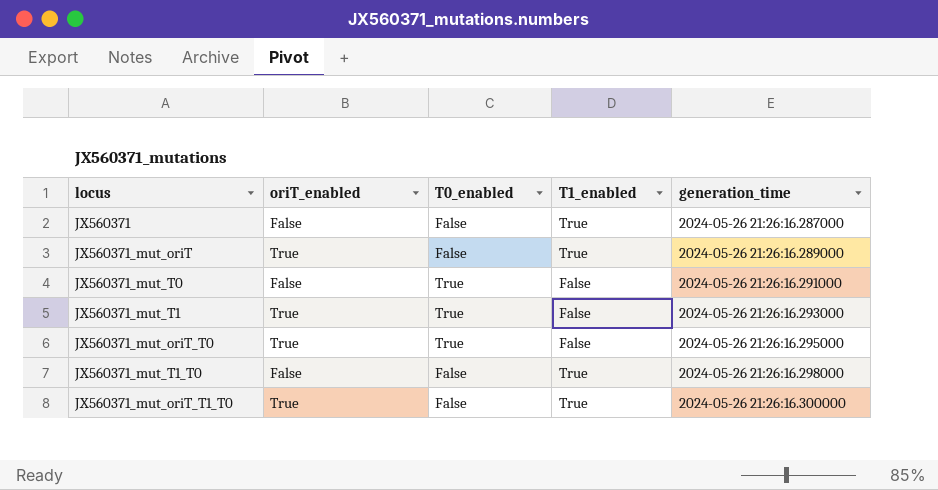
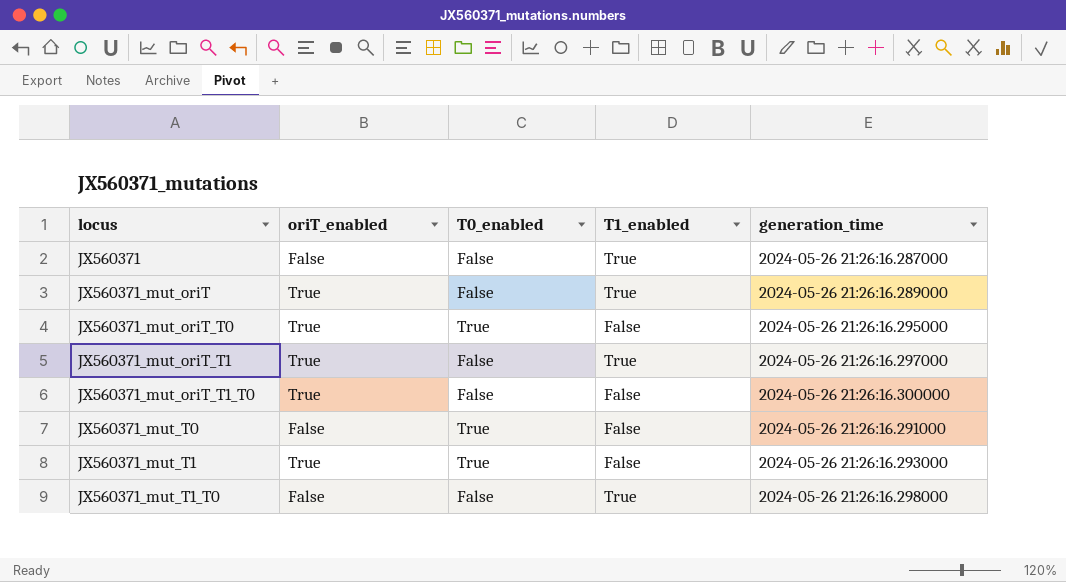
row order: generation_time ascending -> locus ascending
row JX560371_mut_oriT_T1: none -> True | False | True | 2024-05-26 21:26:16.297000
JX560371_mut_oriT_T1_T0 | T1_enabled: True -> False

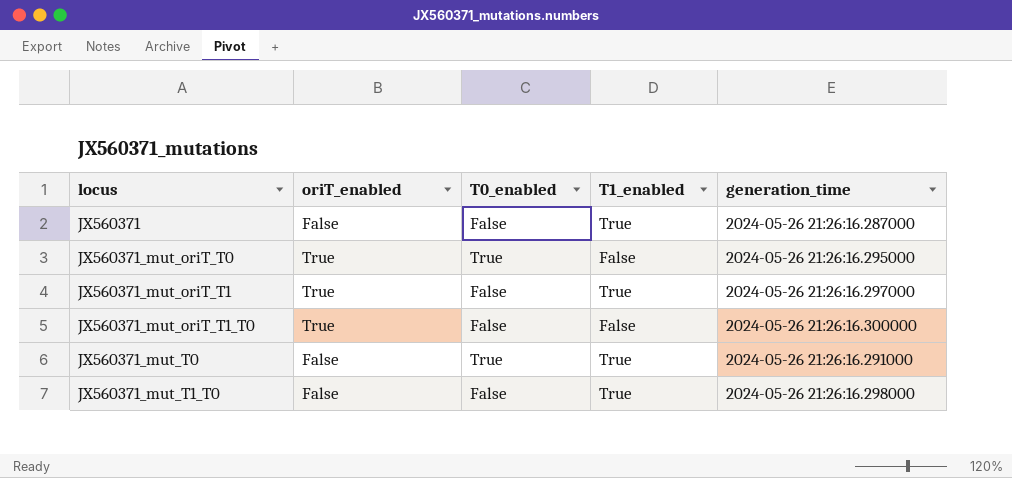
row JX560371_mut_oriT: True | False | True | 2024-05-26 21:26:16.289000 -> none
row JX560371_mut_T1: True | True | False | 2024-05-26 21:26:16.293000 -> none
JX560371_mut_T0 | T1_enabled: False -> True

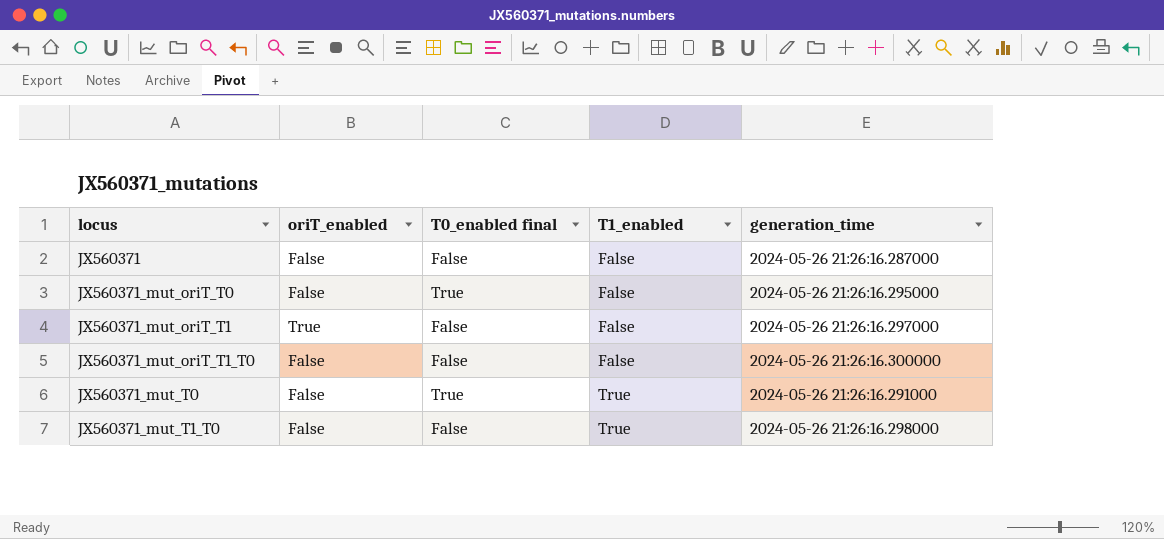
column name: T0_enabled -> T0_enabled final
JX560371 | T1_enabled: True -> False
JX560371_mut_oriT_T0 | oriT_enabled: True -> False
JX560371_mut_oriT_T1 | T1_enabled: True -> False
JX560371_mut_oriT_T1_T0 | oriT_enabled: True -> False

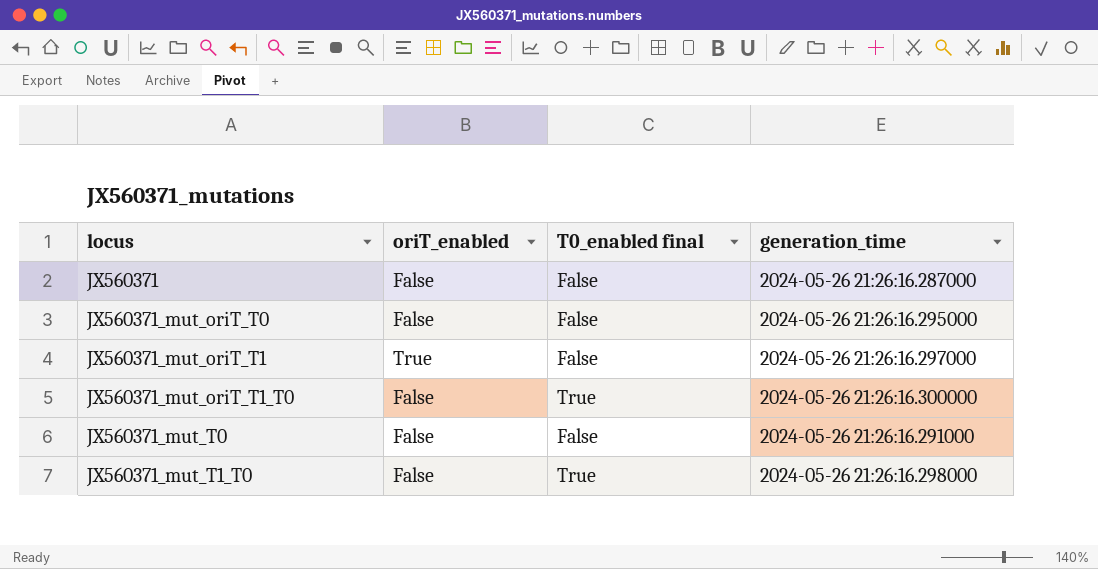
column T1_enabled | position: 4 -> none
JX560371_mut_oriT_T0 | T0_enabled final: True -> False
JX560371_mut_oriT_T1_T0 | T0_enabled final: False -> True
JX560371_mut_T0 | T0_enabled final: True -> False
JX560371_mut_T1_T0 | T0_enabled final: False -> True

